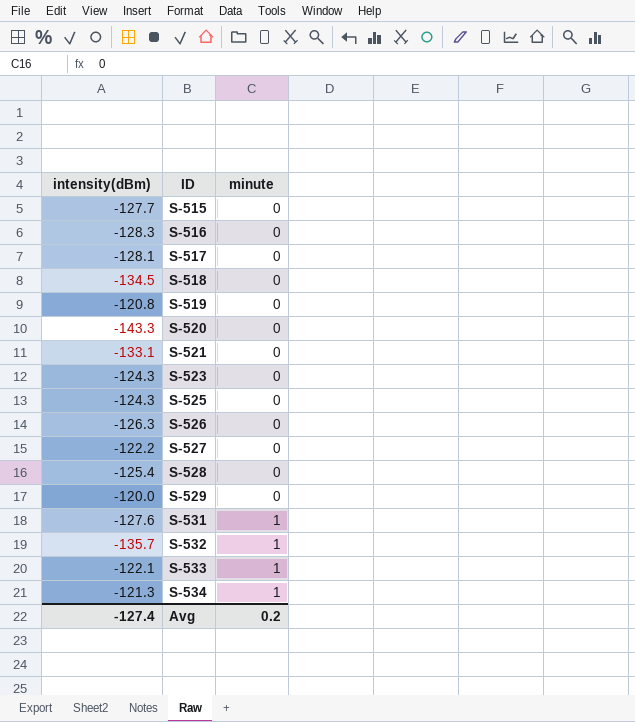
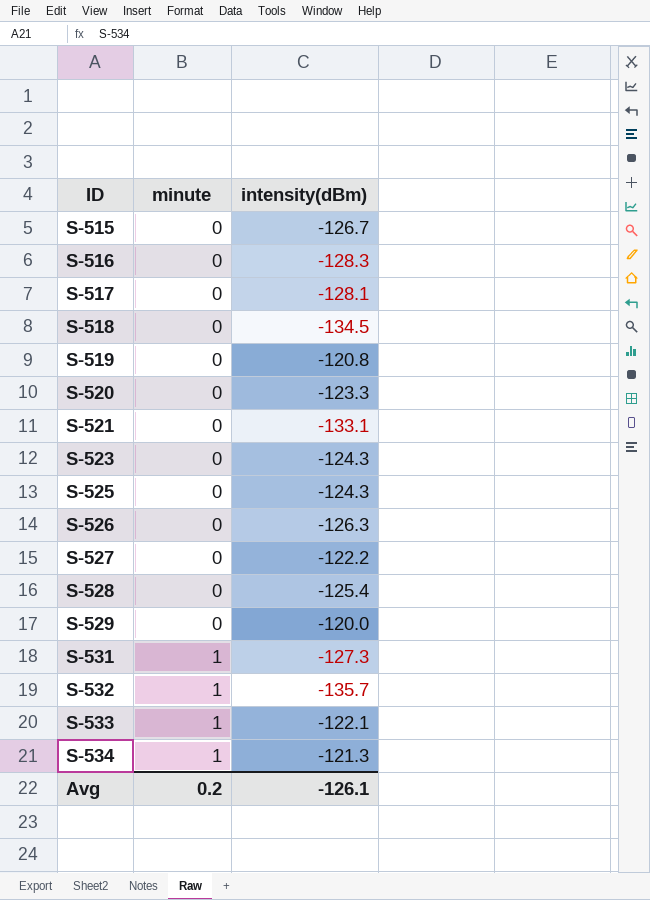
column intensity(dBm) | position: 1 -> 3
S-515 | intensity(dBm): -127.7 -> -126.7
S-520 | intensity(dBm): -143.3 -> -123.3
S-531 | intensity(dBm): -127.6 -> -127.3
Avg | intensity(dBm): -127.4 -> -126.1

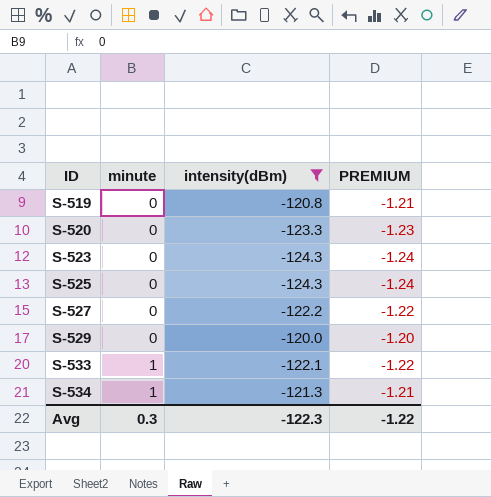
filter: none -> intensity(dBm) >= -124.3
column PREMIUM | formula: none -> [intensity(dBm)] * 0.01
Avg | minute: 0.2 -> 0.3
Avg | intensity(dBm): -126.1 -> -122.3

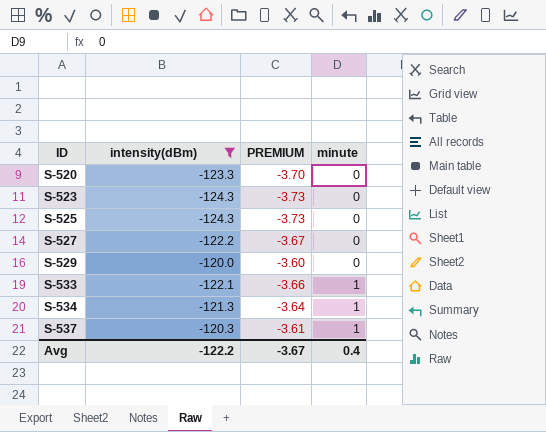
column PREMIUM | formula: [intensity(dBm)] * 0.01 -> [intensity(dBm)] * 0.03
column minute | position: 2 -> 4
row S-519: 0 | -120.8 | -1.21 -> none
row S-537: none -> -120.3 | -3.61 | 1
Avg | intensity(dBm): -122.3 -> -122.2
Avg | PREMIUM: -1.22 -> -3.67
Avg | minute: 0.3 -> 0.4

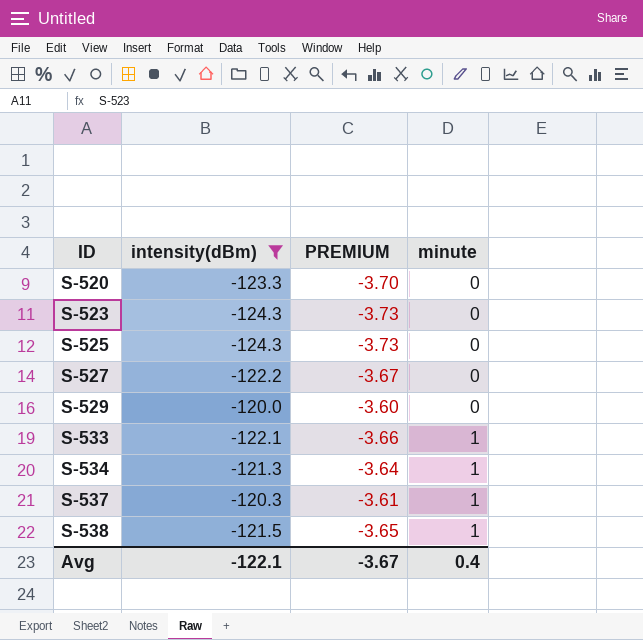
row S-538: none -> -121.5 | -3.65 | 1
Avg | intensity(dBm): -122.2 -> -122.1

